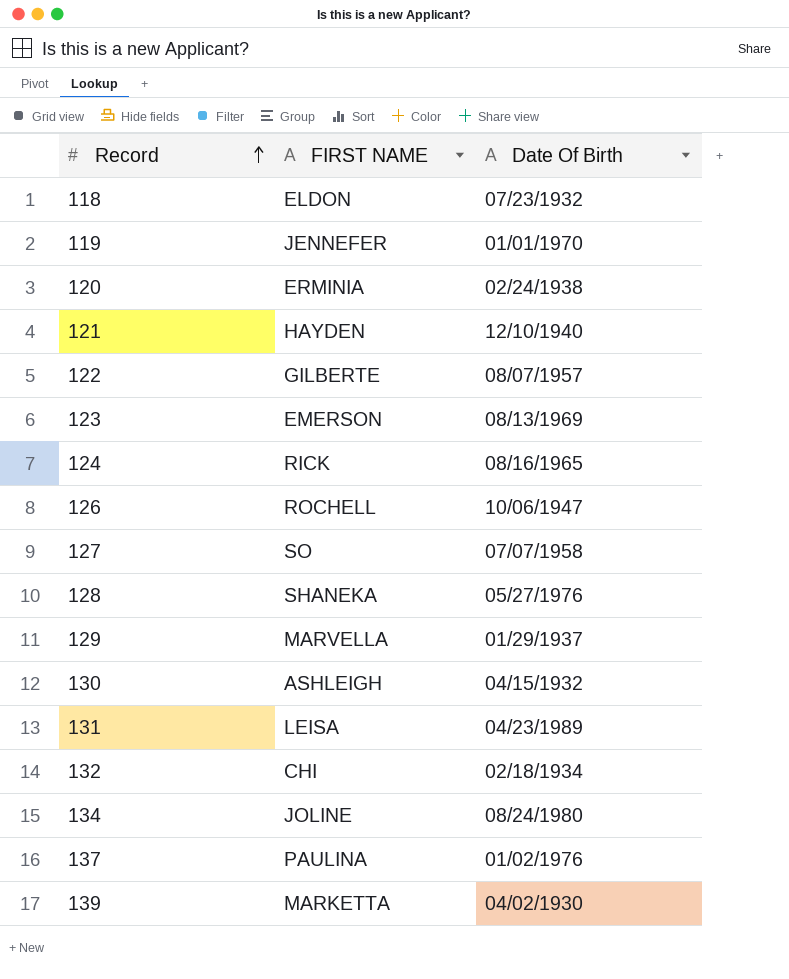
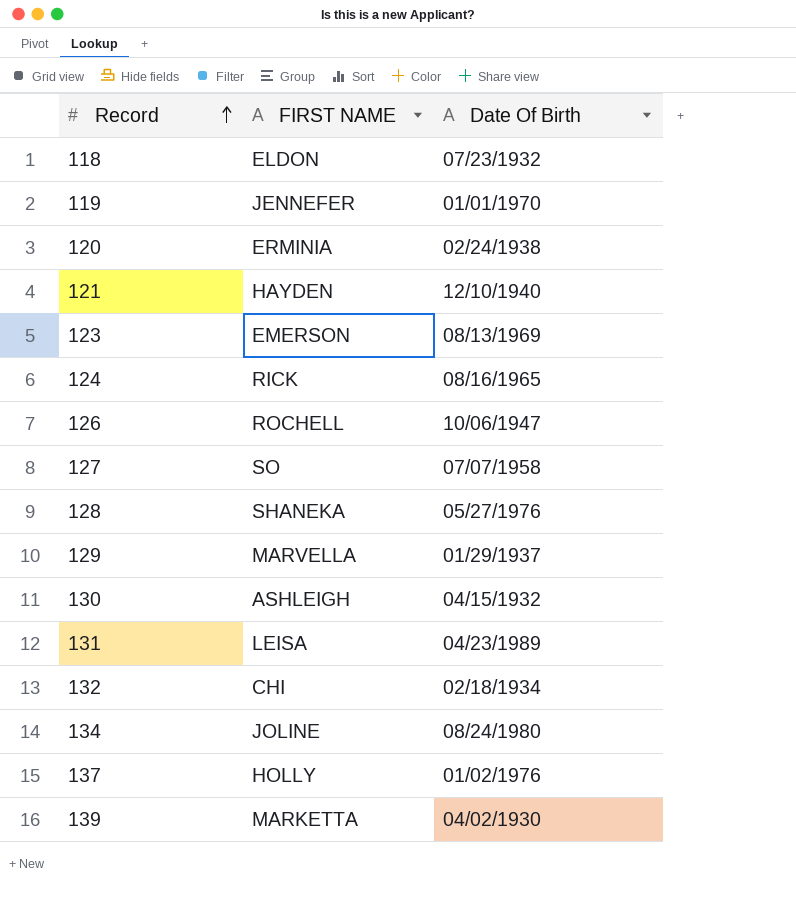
row 122: GILBERTE | 08/07/1957 -> none
137 | FIRST NAME: PAULINA -> HOLLY

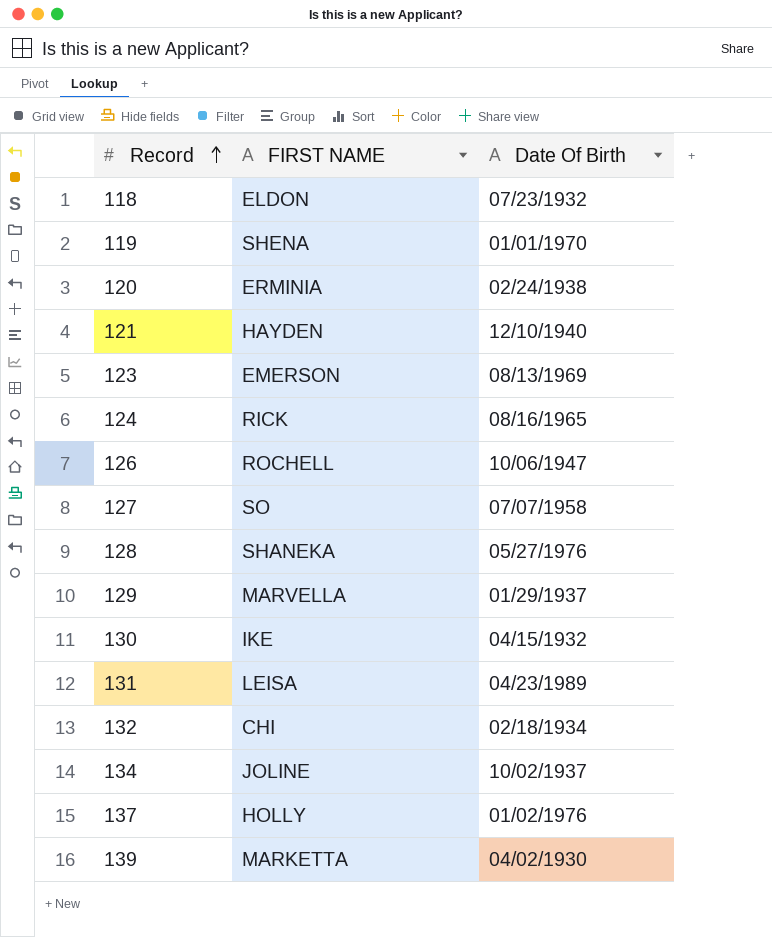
119 | FIRST NAME: JENNEFER -> SHENA
130 | FIRST NAME: ASHLEIGH -> IKE
134 | Date Of Birth: 08/24/1980 -> 10/02/1937

